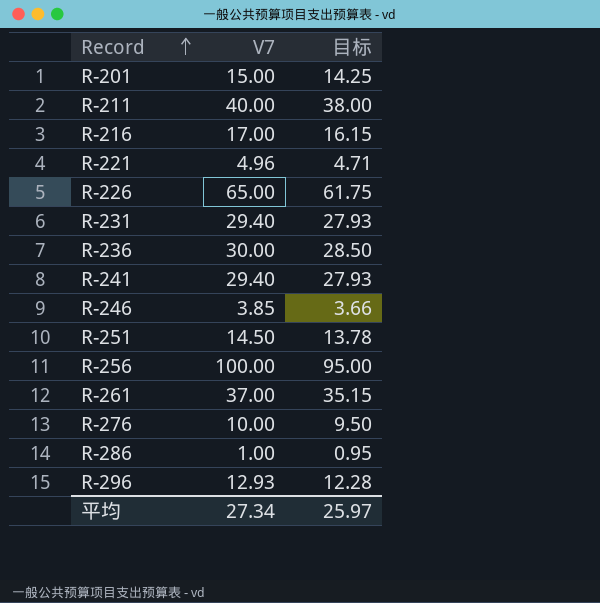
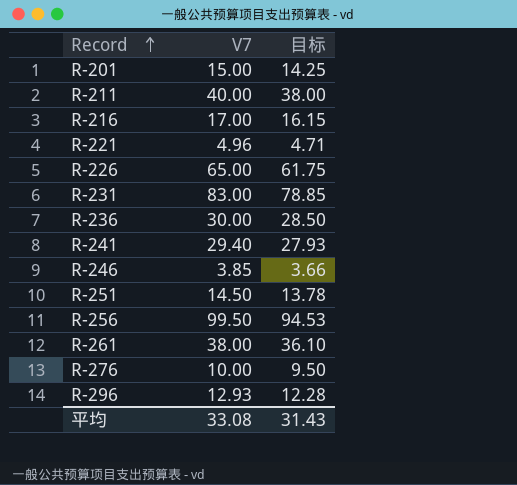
row R-286: 1.00 | 0.95 -> none
R-231 | V7: 29.40 -> 83.00
R-231 | 目标: 27.93 -> 78.85
R-256 | V7: 100.00 -> 99.50
R-256 | 目标: 95.00 -> 94.53
R-261 | V7: 37.00 -> 38.00
R-261 | 目标: 35.15 -> 36.10
平均 | V7: 27.34 -> 33.08
平均 | 目标: 25.97 -> 31.43

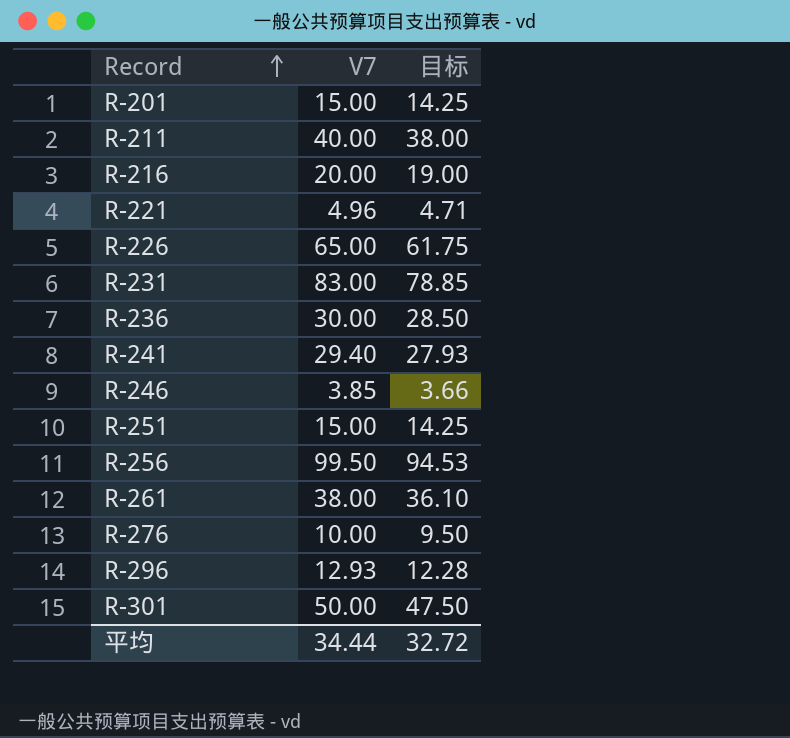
R-216 | V7: 17.00 -> 20.00
R-216 | 目标: 16.15 -> 19.00
R-251 | V7: 14.50 -> 15.00
R-251 | 目标: 13.78 -> 14.25
row R-301: none -> 50.00 | 47.50
平均 | V7: 33.08 -> 34.44
平均 | 目标: 31.43 -> 32.72

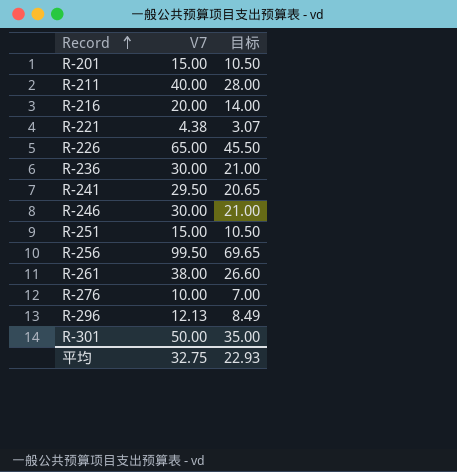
column 目标 | formula: [V7] * 0.95 -> [V7] * 0.7
row R-231: 83.00 | 78.85 -> none
R-221 | V7: 4.96 -> 4.38
R-241 | V7: 29.40 -> 29.50
R-246 | V7: 3.85 -> 30.00
R-296 | V7: 12.93 -> 12.13
平均 | V7: 34.44 -> 32.75
平均 | 目标: 32.72 -> 22.93

